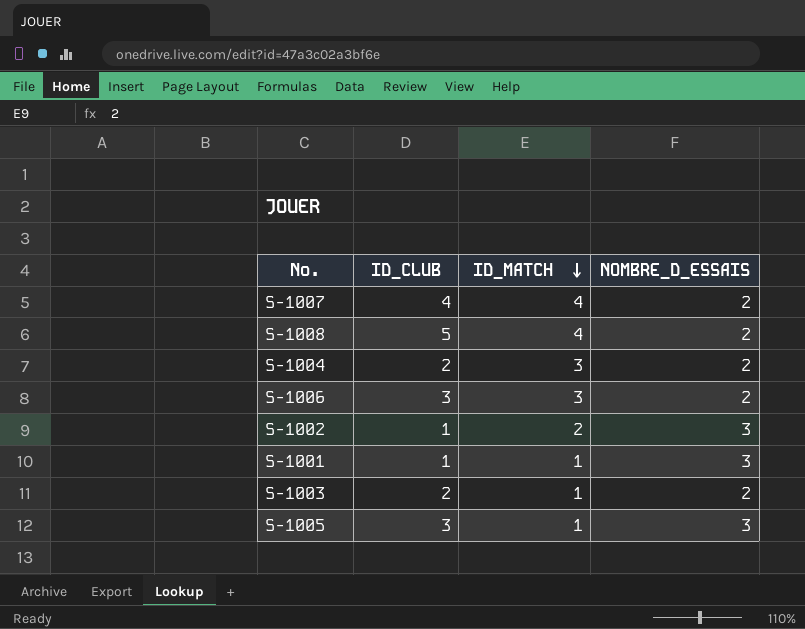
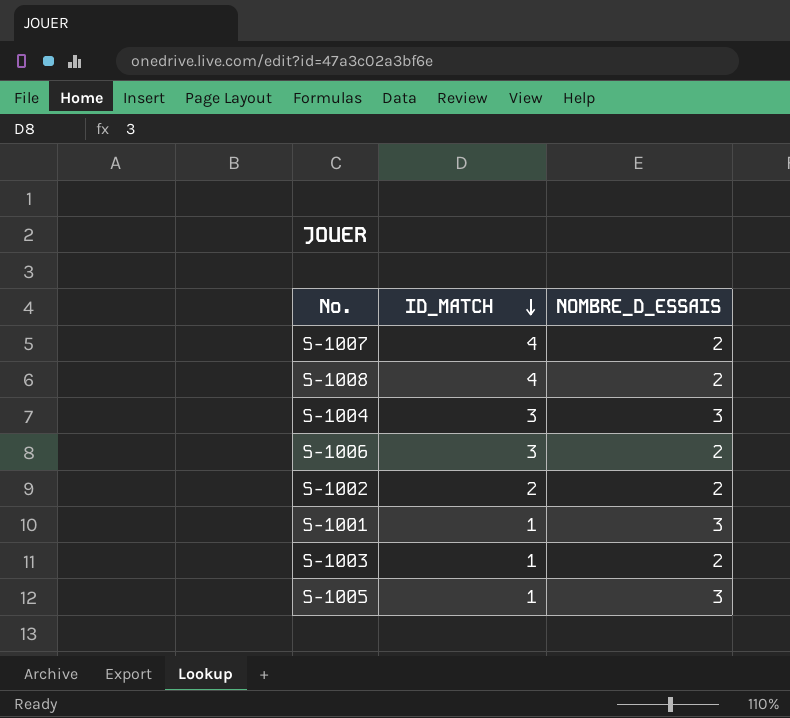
column ID_CLUB | position: 2 -> none
S-1004 | NOMBRE_D_ESSAIS: 2 -> 3
S-1002 | NOMBRE_D_ESSAIS: 3 -> 2

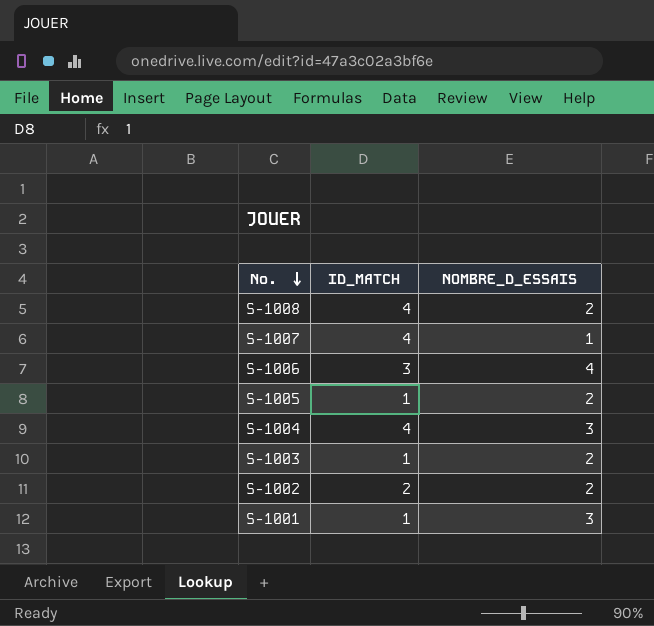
row order: ID_MATCH descending -> No. descending
S-1007 | NOMBRE_D_ESSAIS: 2 -> 1
S-1006 | NOMBRE_D_ESSAIS: 2 -> 4
S-1005 | NOMBRE_D_ESSAIS: 3 -> 2
S-1004 | ID_MATCH: 3 -> 4

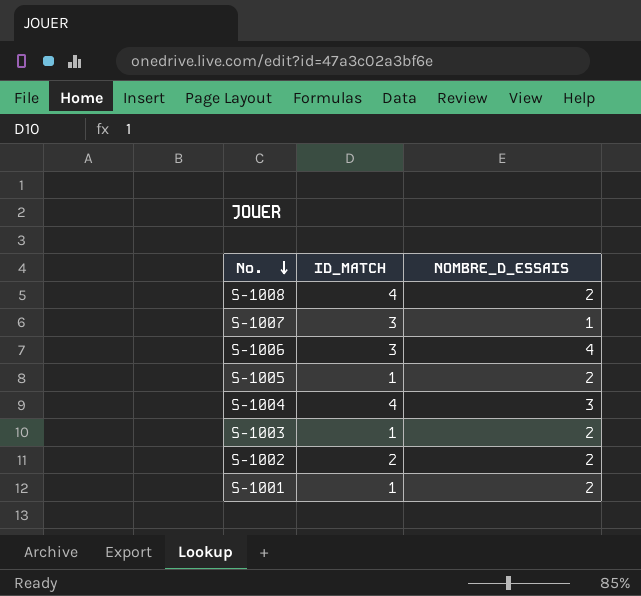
S-1007 | ID_MATCH: 4 -> 3
S-1001 | NOMBRE_D_ESSAIS: 3 -> 2

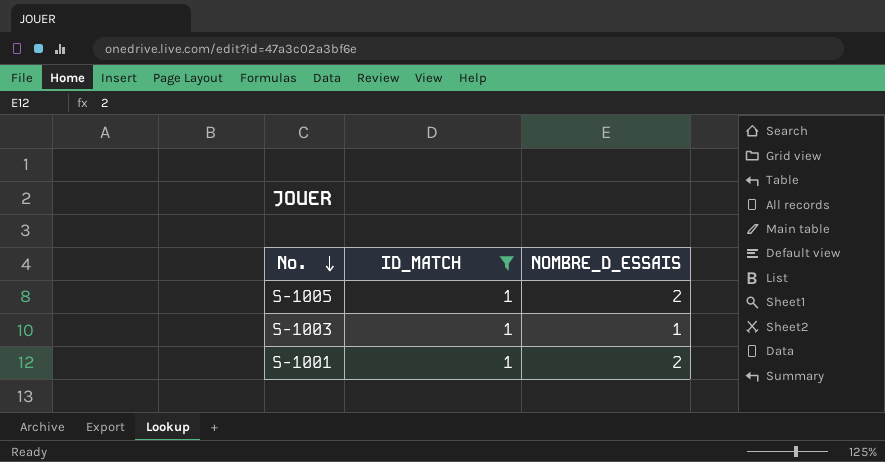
filter: none -> ID_MATCH = 1
S-1003 | NOMBRE_D_ESSAIS: 2 -> 1

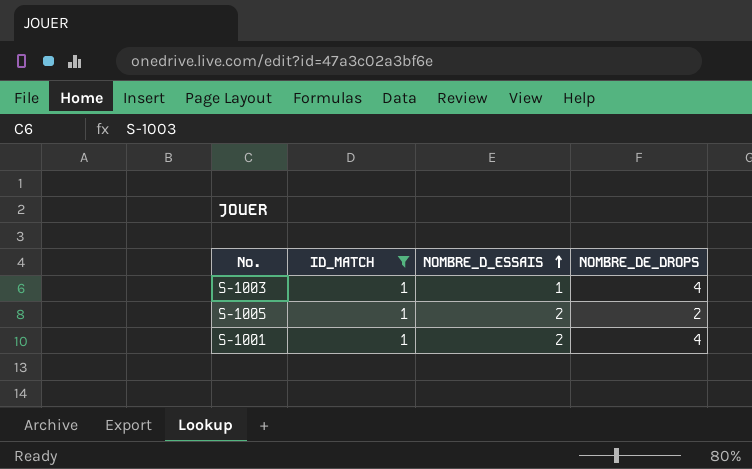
row order: No. descending -> NOMBRE_D_ESSAIS ascending
column NOMBRE_DE_DROPS | position: none -> 4

